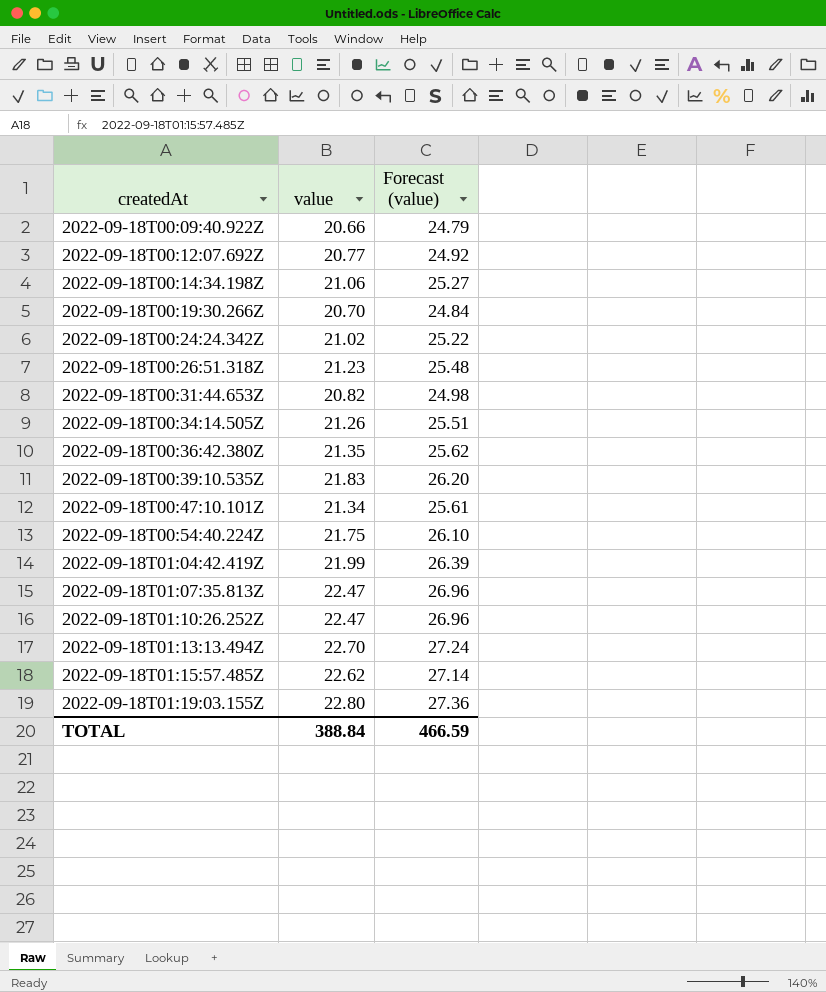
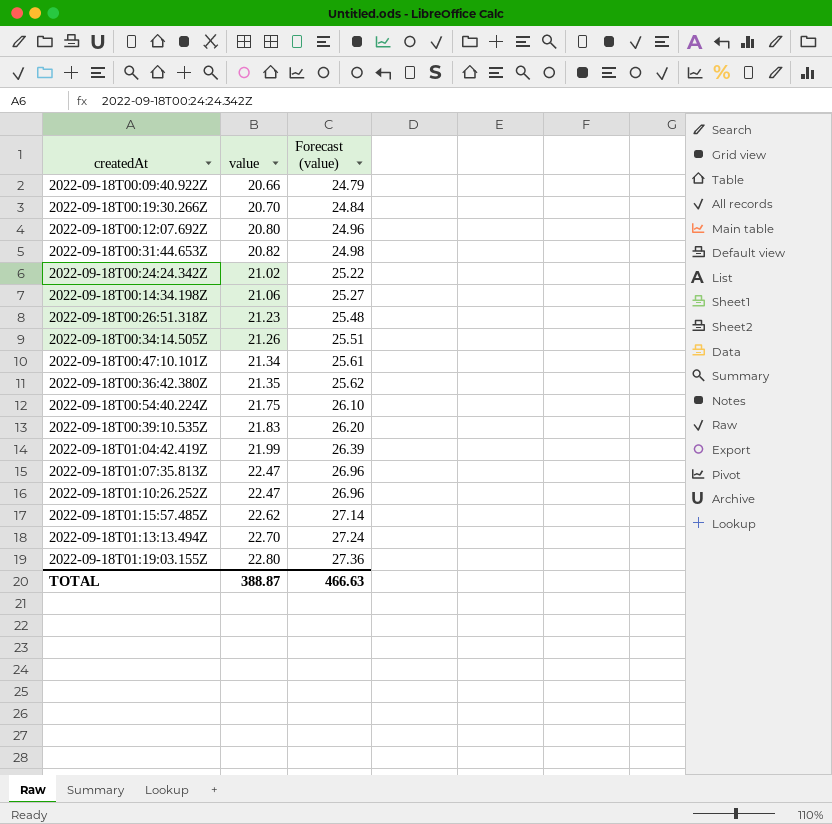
row order: createdAt ascending -> value ascending
2022-09-18T00:12:07.692Z | value: 20.77 -> 20.80
2022-09-18T00:12:07.692Z | Forecast (value): 24.92 -> 24.96
TOTAL | value: 388.84 -> 388.87
TOTAL | Forecast (value): 466.59 -> 466.63

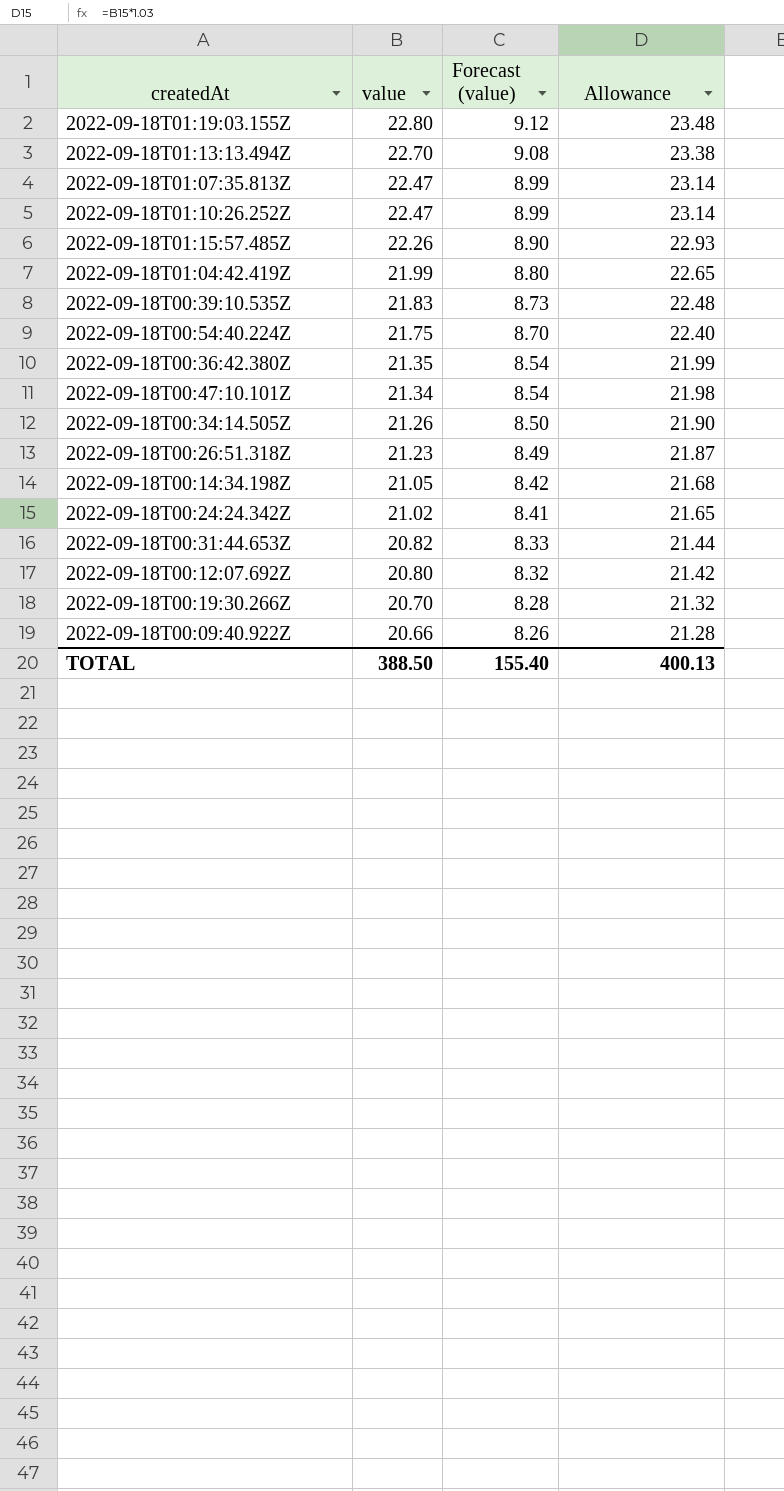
row order: value ascending -> value descending
column Forecast (value) | formula: [value] * 1.2 -> [value] * 0.4
column Allowance | formula: none -> [value] * 1.03
2022-09-18T01:15:57.485Z | value: 22.62 -> 22.26
2022-09-18T00:14:34.198Z | value: 21.06 -> 21.05
TOTAL | value: 388.87 -> 388.50
TOTAL | Forecast (value): 466.63 -> 155.40

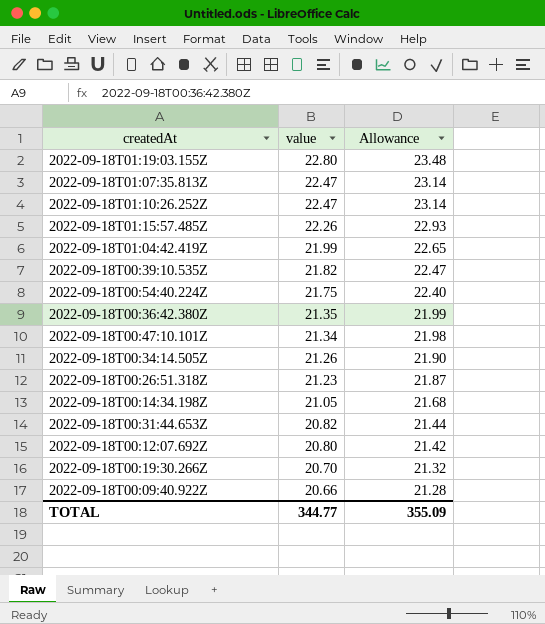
column Forecast (value) | formula: [value] * 0.4 -> none
row 2022-09-18T01:13:13.494Z: 22.70 | 9.08 | 23.38 -> none
row 2022-09-18T00:24:24.342Z: 21.02 | 8.41 | 21.65 -> none
2022-09-18T00:39:10.535Z | value: 21.83 -> 21.82
2022-09-18T00:39:10.535Z | Allowance: 22.48 -> 22.47
TOTAL | value: 388.50 -> 344.77
TOTAL | Allowance: 400.13 -> 355.09

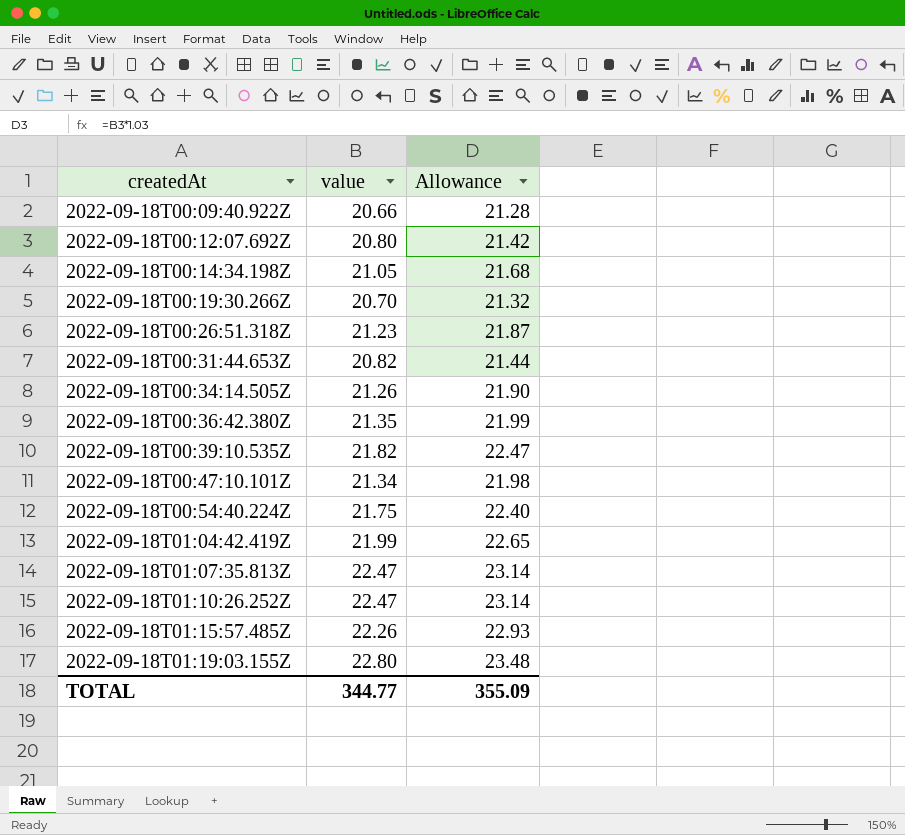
row order: value descending -> createdAt ascending

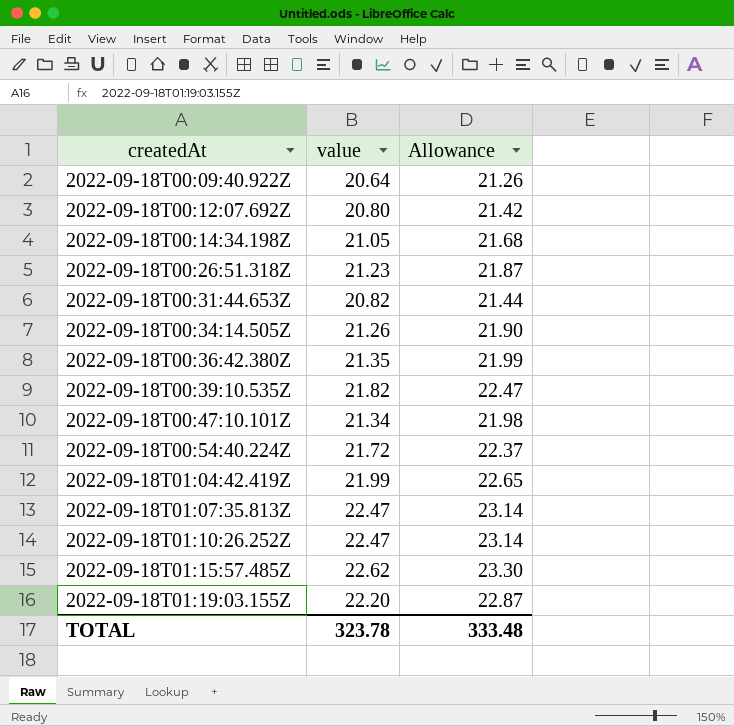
row 2022-09-18T00:19:30.266Z: 20.70 | 21.32 -> none
2022-09-18T00:09:40.922Z | value: 20.66 -> 20.64
2022-09-18T00:09:40.922Z | Allowance: 21.28 -> 21.26
2022-09-18T00:54:40.224Z | value: 21.75 -> 21.72
2022-09-18T00:54:40.224Z | Allowance: 22.40 -> 22.37
2022-09-18T01:15:57.485Z | value: 22.26 -> 22.62
2022-09-18T01:15:57.485Z | Allowance: 22.93 -> 23.30
2022-09-18T01:19:03.155Z | value: 22.80 -> 22.20
2022-09-18T01:19:03.155Z | Allowance: 23.48 -> 22.87
TOTAL | value: 344.77 -> 323.78
TOTAL | Allowance: 355.09 -> 333.48

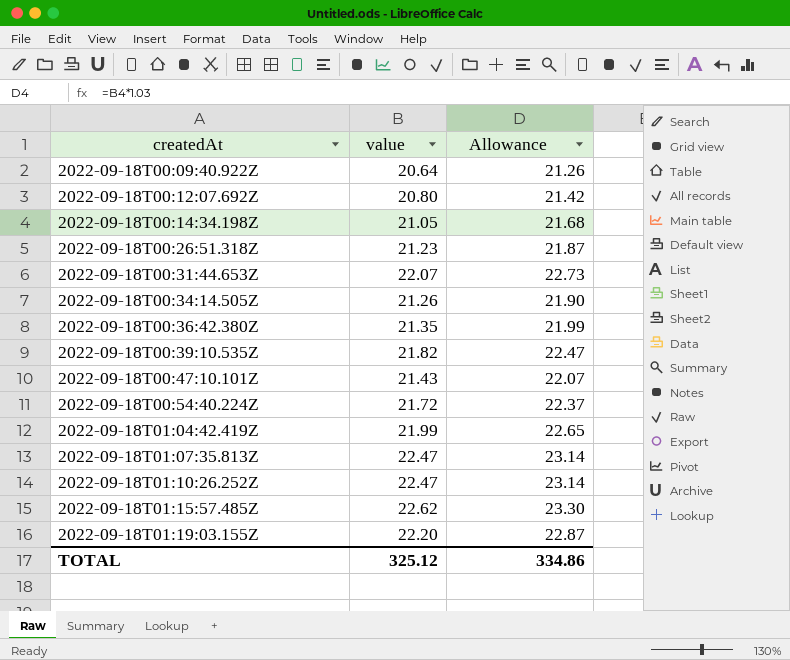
2022-09-18T00:31:44.653Z | value: 20.82 -> 22.07
2022-09-18T00:31:44.653Z | Allowance: 21.44 -> 22.73
2022-09-18T00:47:10.101Z | value: 21.34 -> 21.43
2022-09-18T00:47:10.101Z | Allowance: 21.98 -> 22.07
TOTAL | value: 323.78 -> 325.12
TOTAL | Allowance: 333.48 -> 334.86

